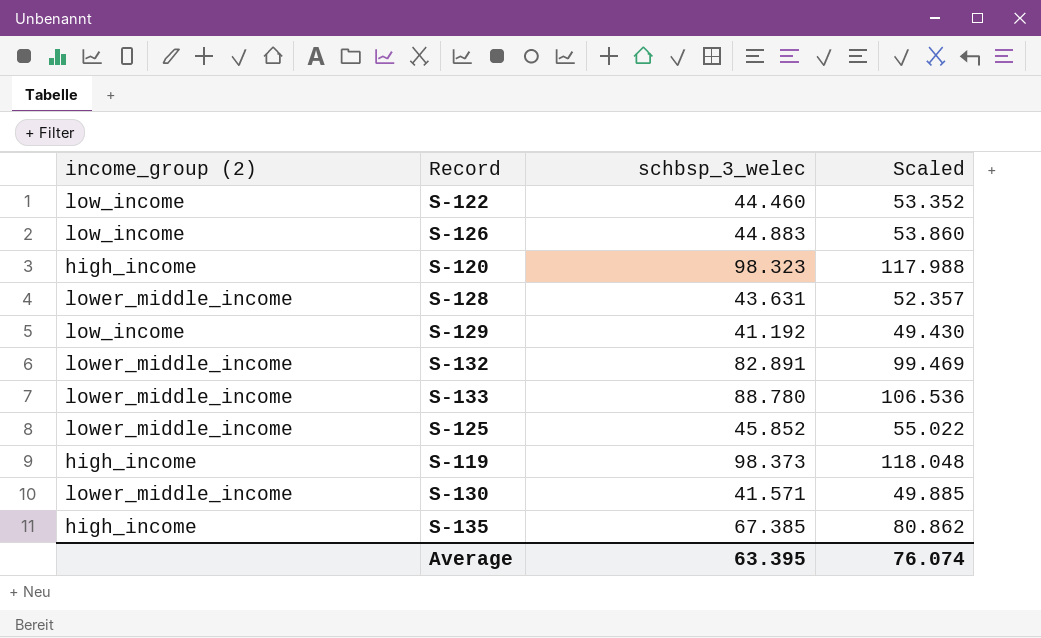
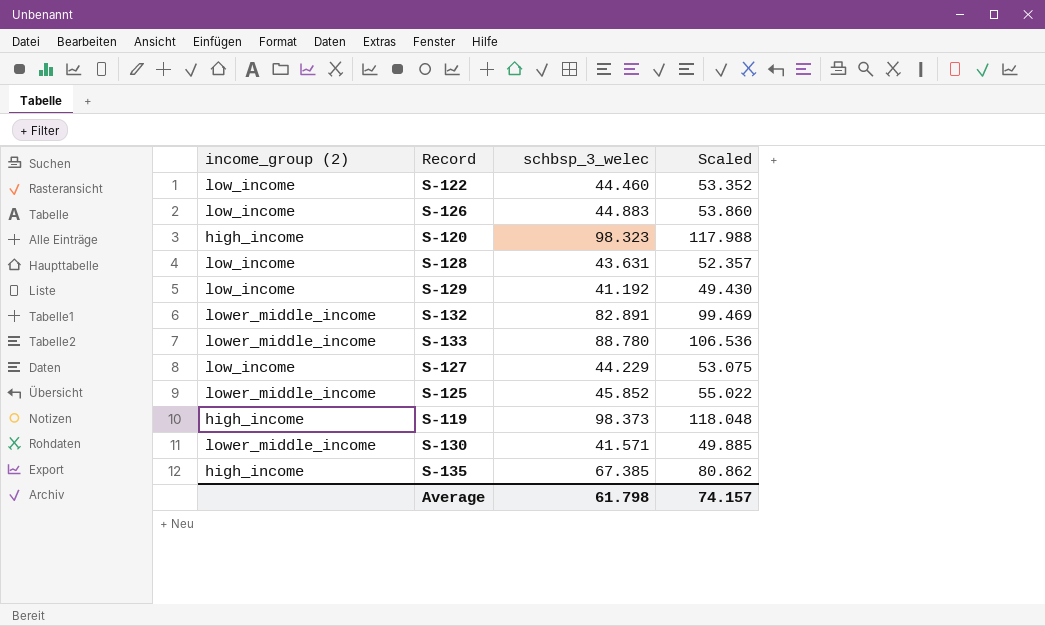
S-128 | income_group (2): lower_middle_income -> low_income
row S-127: none -> low_income | 44.229 | 53.075
Average | schbsp_3_welec: 63.395 -> 61.798
Average | Scaled: 76.074 -> 74.157

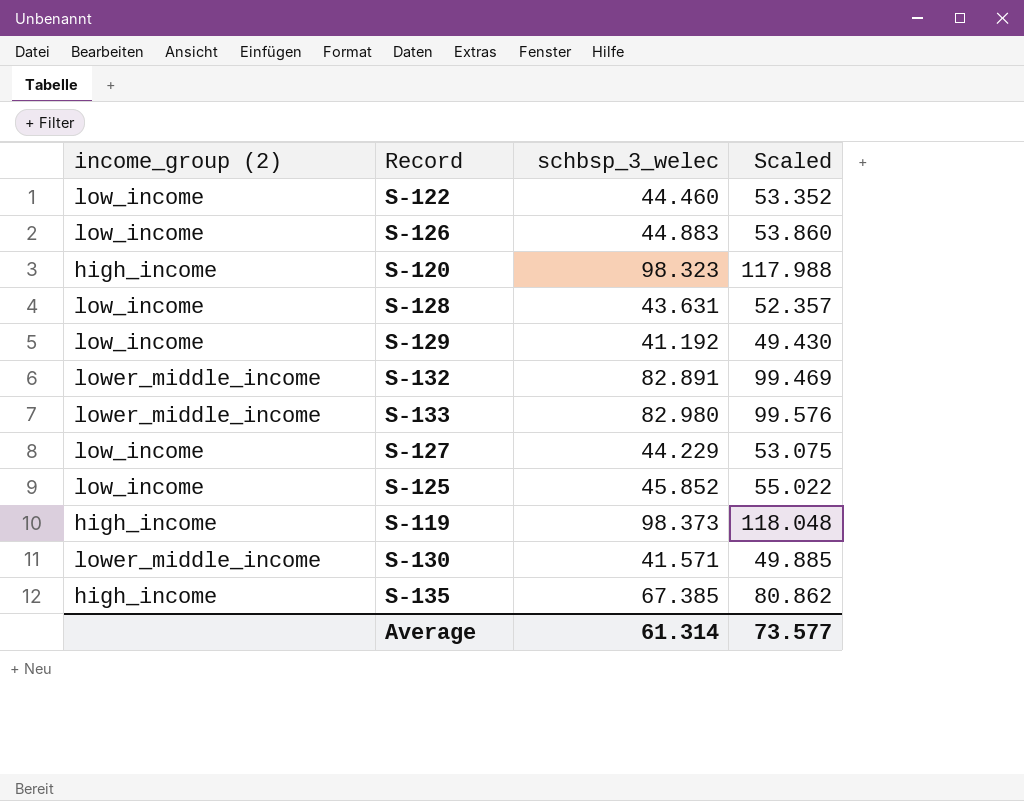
S-133 | schbsp_3_welec: 88.780 -> 82.980
S-133 | Scaled: 106.536 -> 99.576
S-125 | income_group (2): lower_middle_income -> low_income
Average | schbsp_3_welec: 61.798 -> 61.314
Average | Scaled: 74.157 -> 73.577

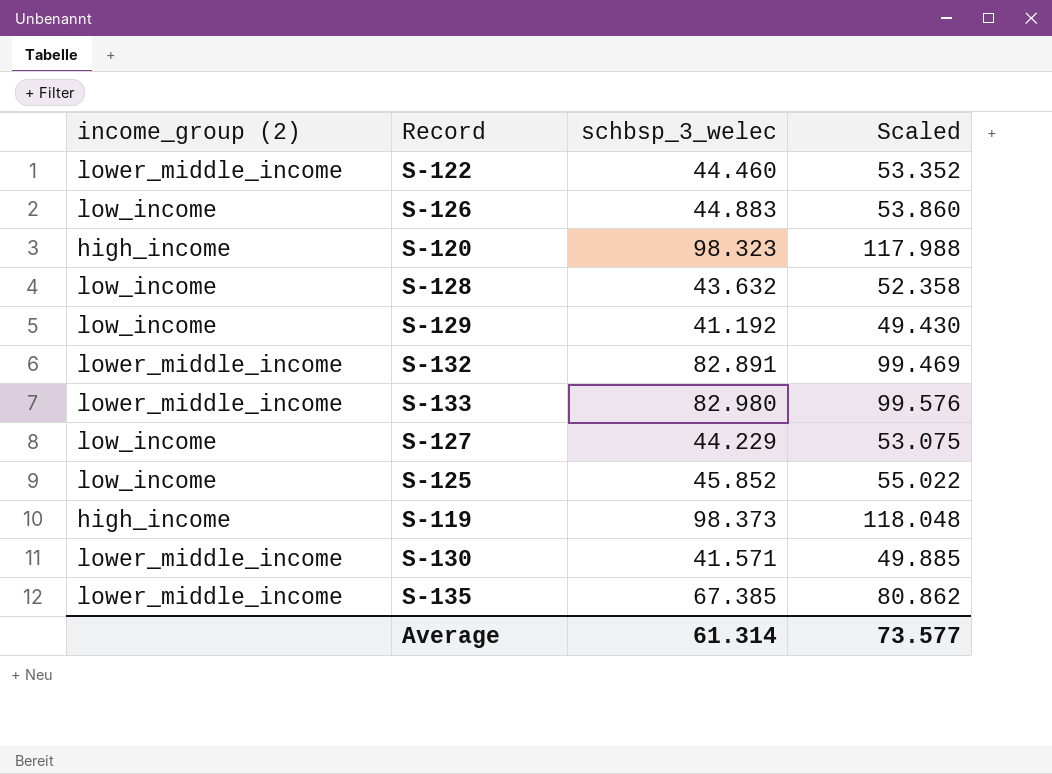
S-122 | income_group (2): low_income -> lower_middle_income
S-128 | schbsp_3_welec: 43.631 -> 43.632
S-128 | Scaled: 52.357 -> 52.358
S-135 | income_group (2): high_income -> lower_middle_income

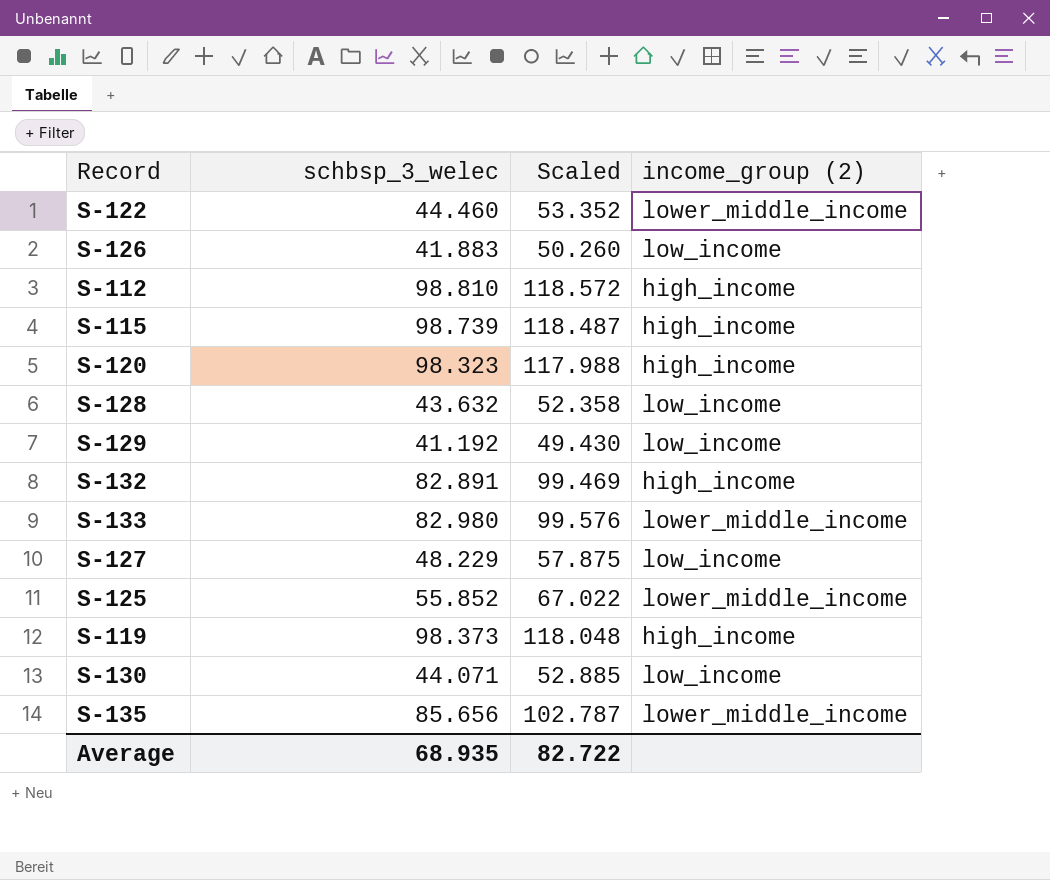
column income_group (2) | position: 1 -> 4
S-126 | schbsp_3_welec: 44.883 -> 41.883
S-126 | Scaled: 53.860 -> 50.260
row S-112: none -> 98.810 | 118.572 | high_income
row S-115: none -> 98.739 | 118.487 | high_income
S-132 | income_group (2): lower_middle_income -> high_income
S-127 | schbsp_3_welec: 44.229 -> 48.229
S-127 | Scaled: 53.075 -> 57.875
S-125 | schbsp_3_welec: 45.852 -> 55.852
S-125 | Scaled: 55.022 -> 67.022
S-125 | income_group (2): low_income -> lower_middle_income
S-130 | schbsp_3_welec: 41.571 -> 44.071
S-130 | Scaled: 49.885 -> 52.885
S-130 | income_group (2): lower_middle_income -> low_income
S-135 | schbsp_3_welec: 67.385 -> 85.656
S-135 | Scaled: 80.862 -> 102.787
Average | schbsp_3_welec: 61.314 -> 68.935
Average | Scaled: 73.577 -> 82.722

